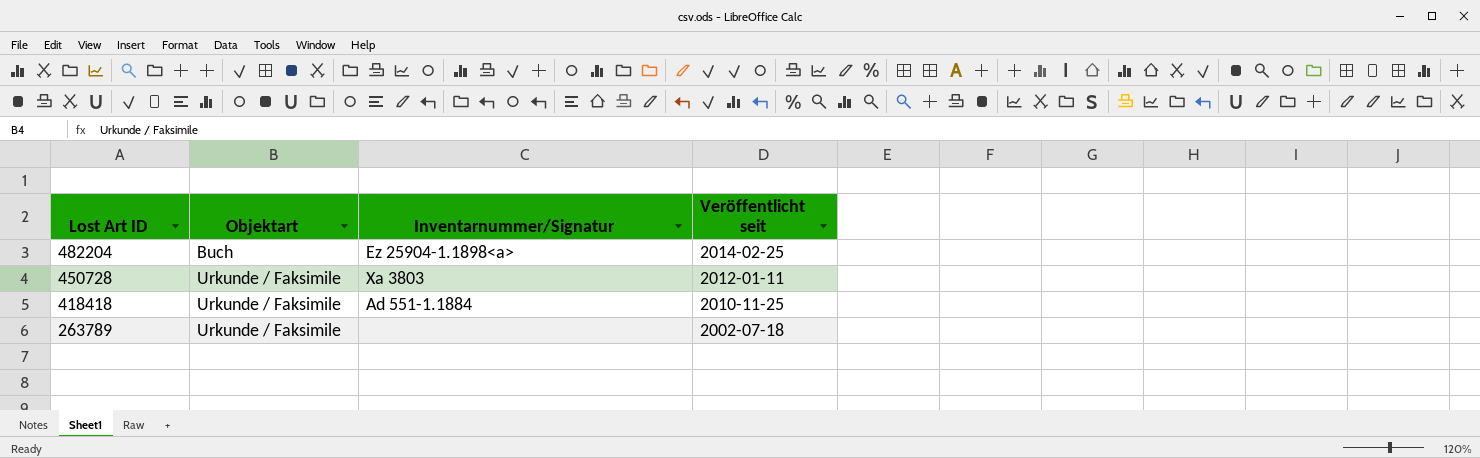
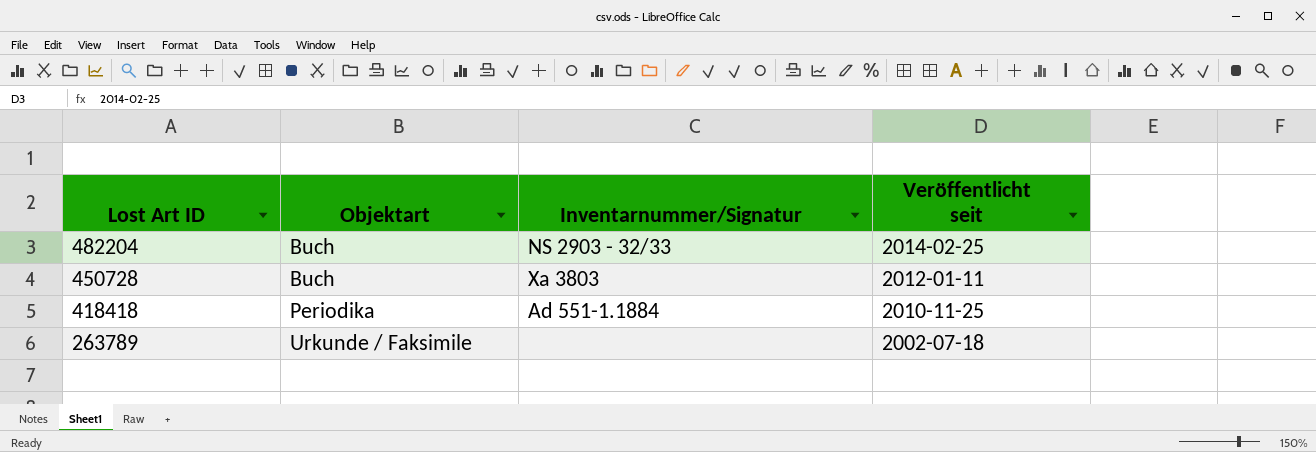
482204 | Inventarnummer/Signatur: Ez 25904-1.1898<a> -> NS 2903 - 32/33
450728 | Objektart: Urkunde / Faksimile -> Buch
418418 | Objektart: Urkunde / Faksimile -> Periodika

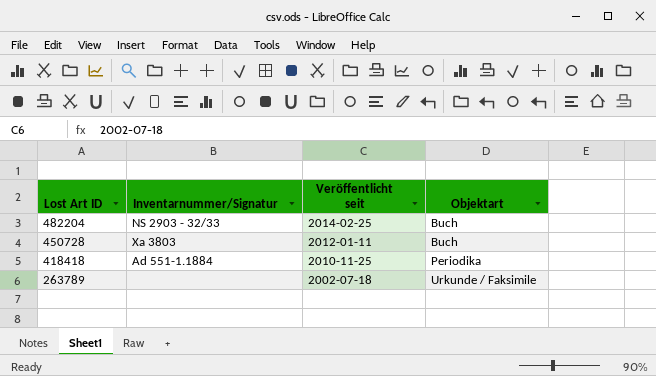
column Objektart | position: 2 -> 4

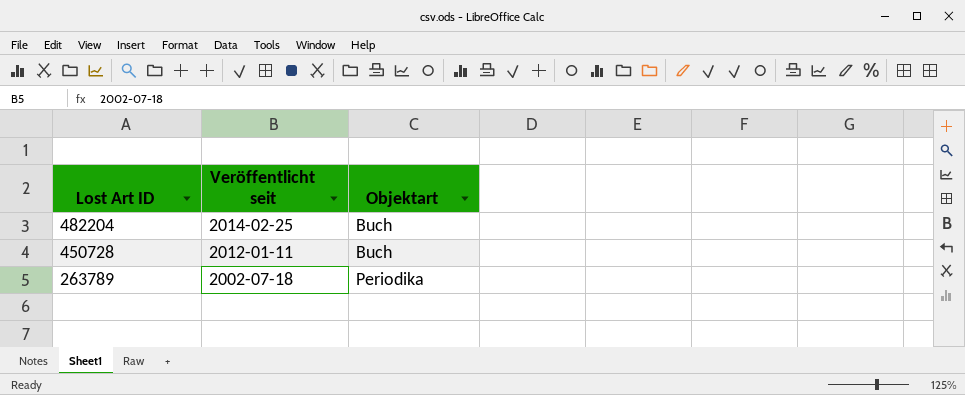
column Inventarnummer/Signatur | position: 2 -> none
row 418418: Ad 551-1.1884 | 2010-11-25 | Periodika -> none
263789 | Objektart: Urkunde / Faksimile -> Periodika

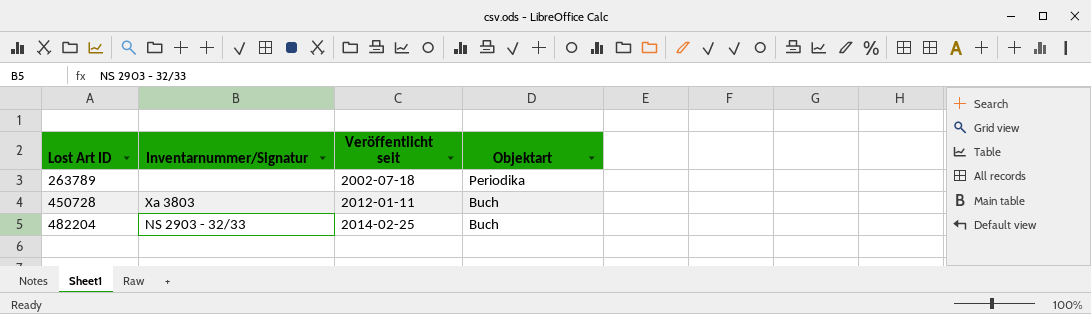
row order: Lost Art ID descending -> Lost Art ID ascending
column Inventarnummer/Signatur | position: none -> 2

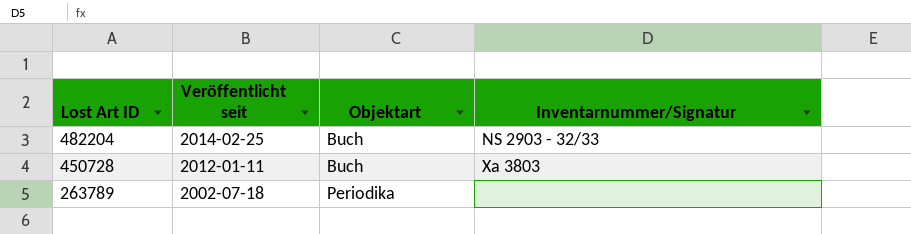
row order: Lost Art ID ascending -> Lost Art ID descending
column Inventarnummer/Signatur | position: 2 -> 4

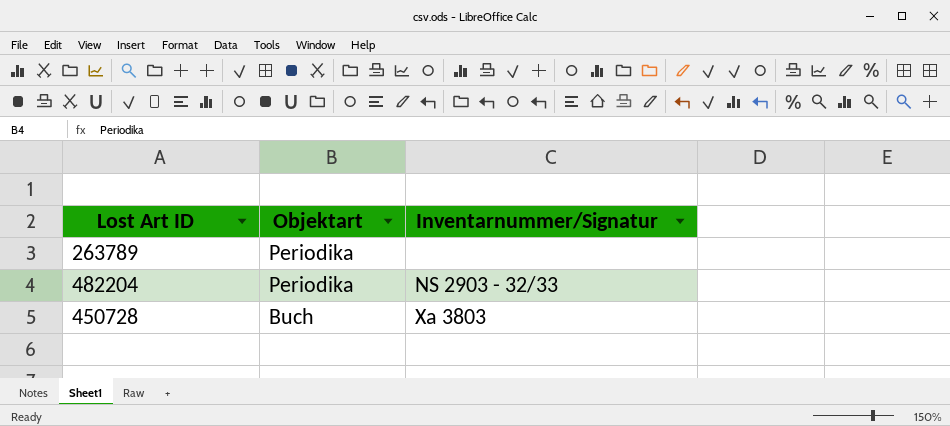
row order: Lost Art ID descending -> Objektart descending
column Veröffentlicht seit | position: 2 -> none
482204 | Objektart: Buch -> Periodika

